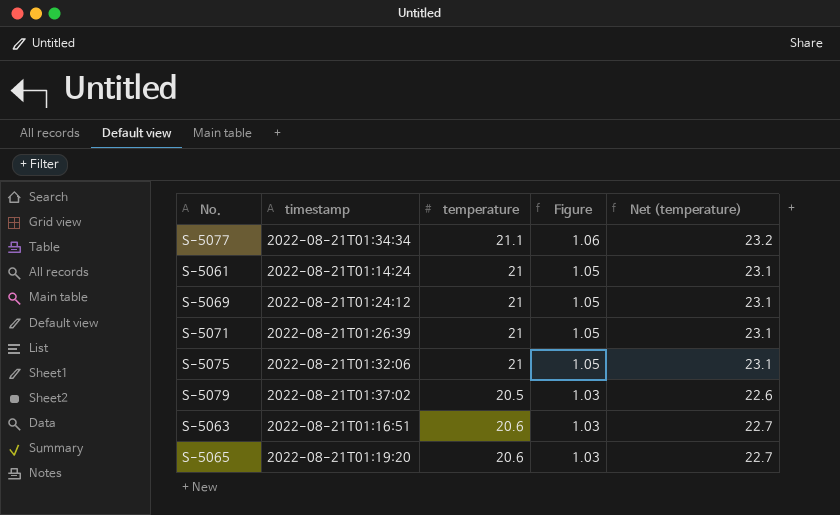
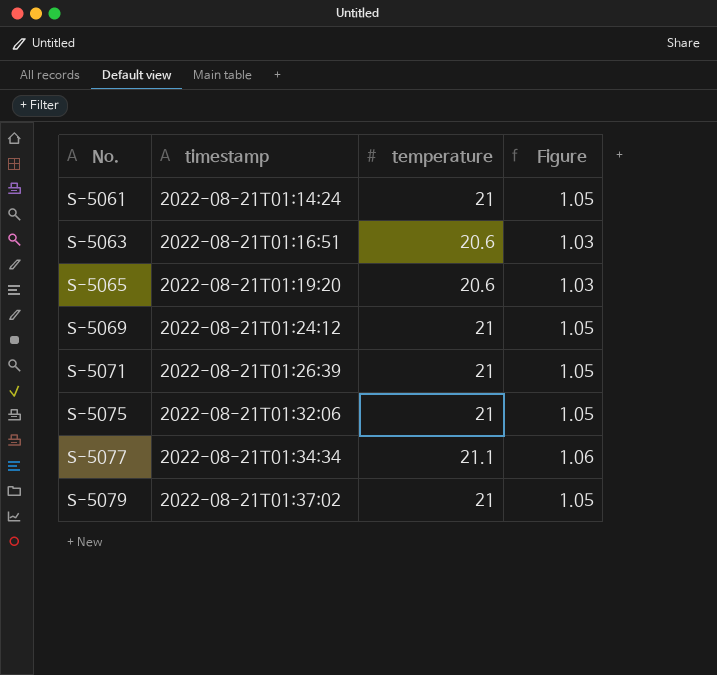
row order: Figure descending -> No. ascending
column Net (temperature) | formula: [temperature] * 1.1 -> none
S-5079 | temperature: 20.5 -> 21
S-5079 | Figure: 1.03 -> 1.05

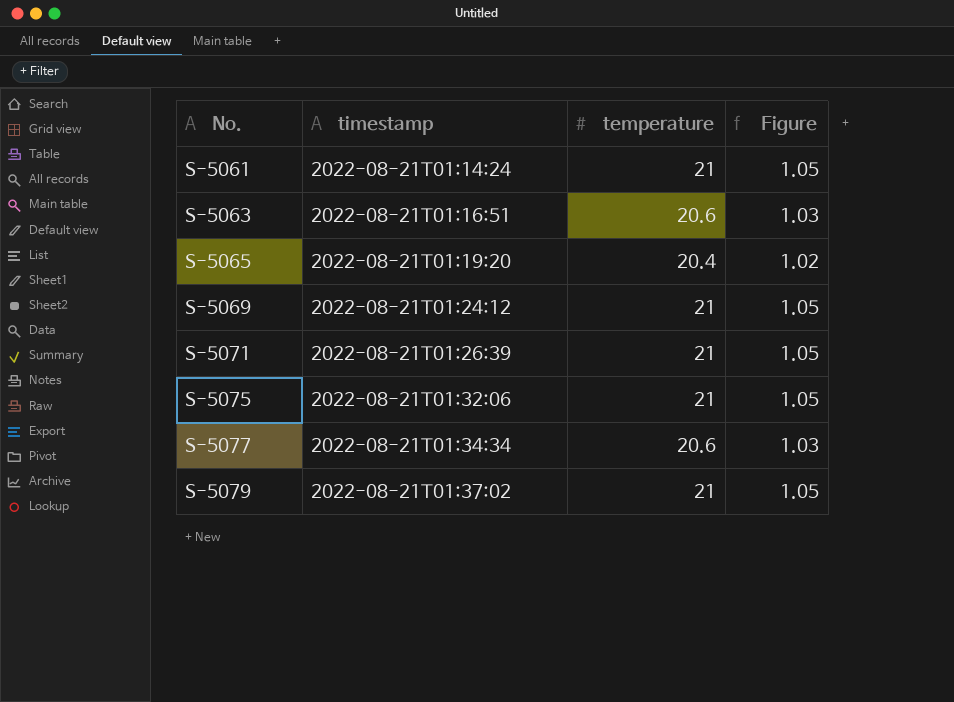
S-5065 | temperature: 20.6 -> 20.4
S-5065 | Figure: 1.03 -> 1.02
S-5077 | temperature: 21.1 -> 20.6
S-5077 | Figure: 1.06 -> 1.03

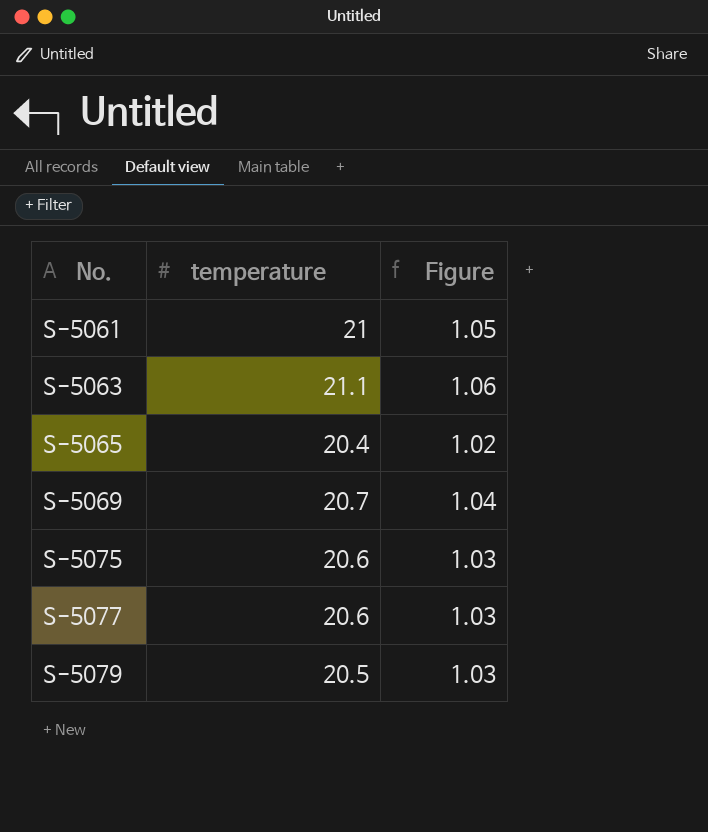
column timestamp | position: 2 -> none
row S-5071: 2022-08-21T01:26:39 | 21 | 1.05 -> none
S-5063 | temperature: 20.6 -> 21.1
S-5063 | Figure: 1.03 -> 1.06
S-5069 | temperature: 21 -> 20.7
S-5069 | Figure: 1.05 -> 1.04
S-5075 | temperature: 21 -> 20.6
S-5075 | Figure: 1.05 -> 1.03
S-5079 | temperature: 21 -> 20.5
S-5079 | Figure: 1.05 -> 1.03

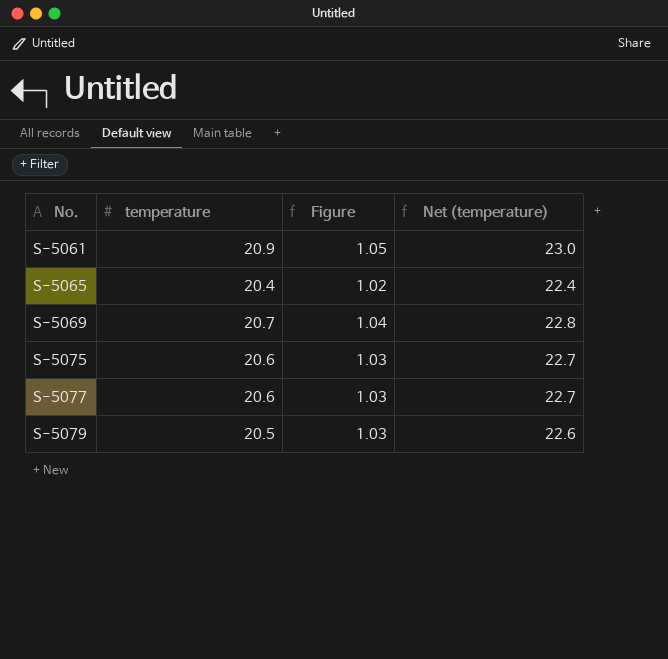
column Net (temperature) | formula: none -> [temperature] * 1.1
row S-5063: 21.1 | 1.06 -> none
S-5061 | temperature: 21 -> 20.9

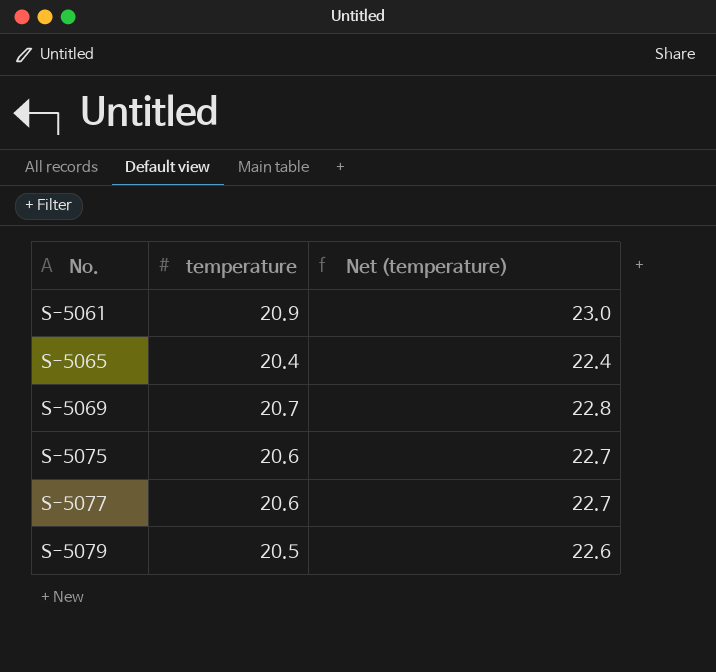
column Figure | formula: [temperature] * 0.05 -> none

